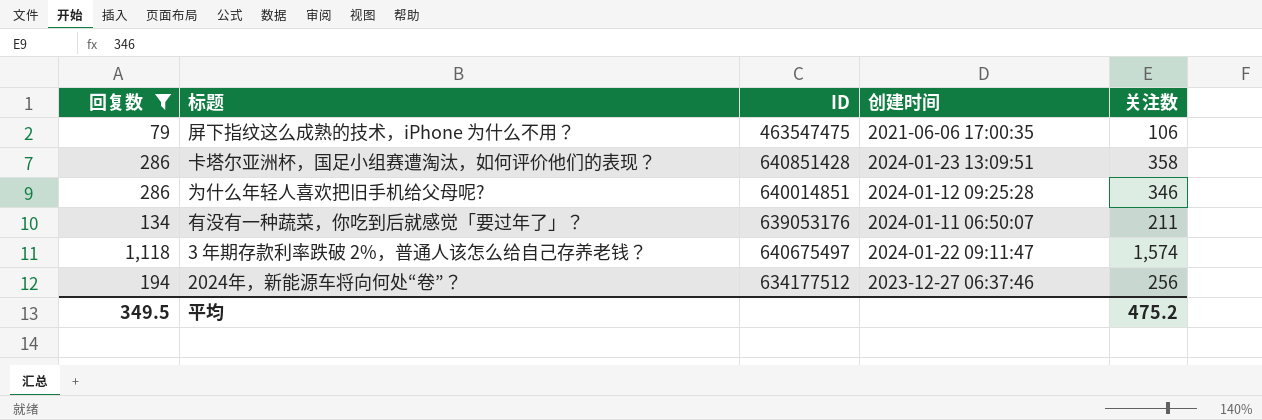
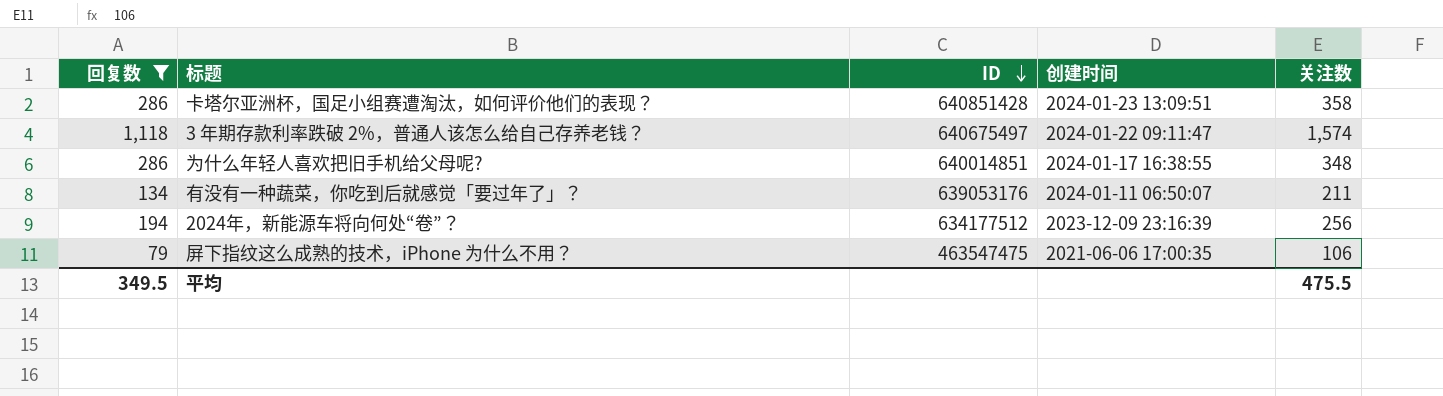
row order: none -> ID descending
为什么年轻人喜欢把旧手机给父母呢? | 创建时间: 2024-01-12 09:25:28 -> 2024-01-17 16:38:55
为什么年轻人喜欢把旧手机给父母呢? | 关注数: 346 -> 348
2024年，新能源车将向何处“卷”？ | 创建时间: 2023-12-27 06:37:46 -> 2023-12-09 23:16:39
平均 | 关注数: 475.2 -> 475.5

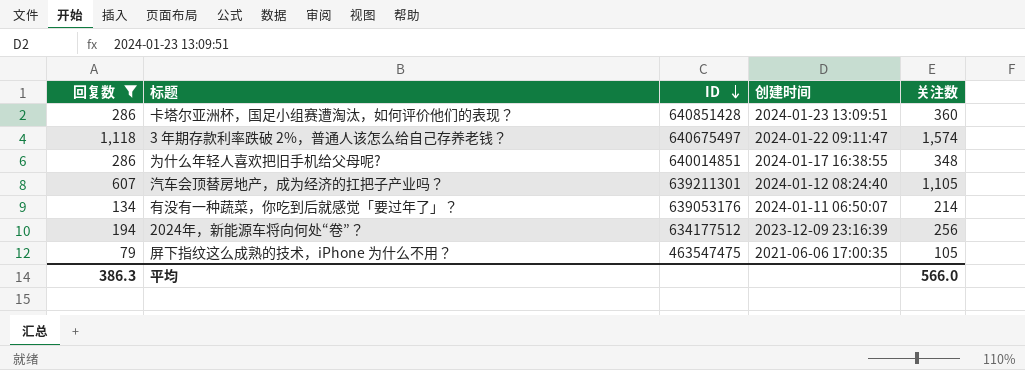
卡塔尔亚洲杯，国足小组赛遭淘汰，如何评价他们的表现？ | 关注数: 358 -> 360
row 汽车会顶替房地产，成为经济的扛把子产业吗？: none -> 607 | 639211301 | 2024-01-12 08:24:40 | 1,105
有没有一种蔬菜，你吃到后就感觉「要过年了」？ | 关注数: 211 -> 214
屏下指纹这么成熟的技术，iPhone 为什么不用？ | 关注数: 106 -> 105
平均 | 回复数: 349.5 -> 386.3
平均 | 关注数: 475.5 -> 566.0

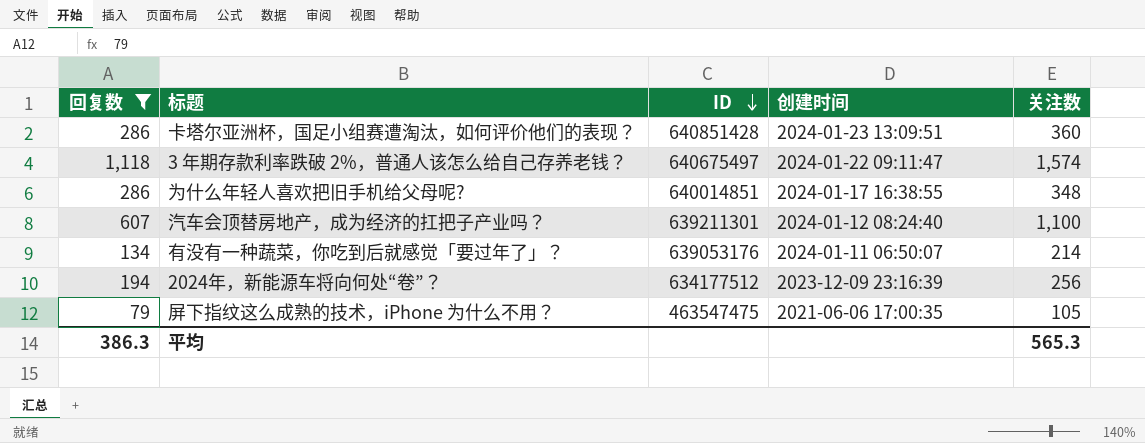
汽车会顶替房地产，成为经济的扛把子产业吗？ | 关注数: 1,105 -> 1,100
平均 | 关注数: 566.0 -> 565.3

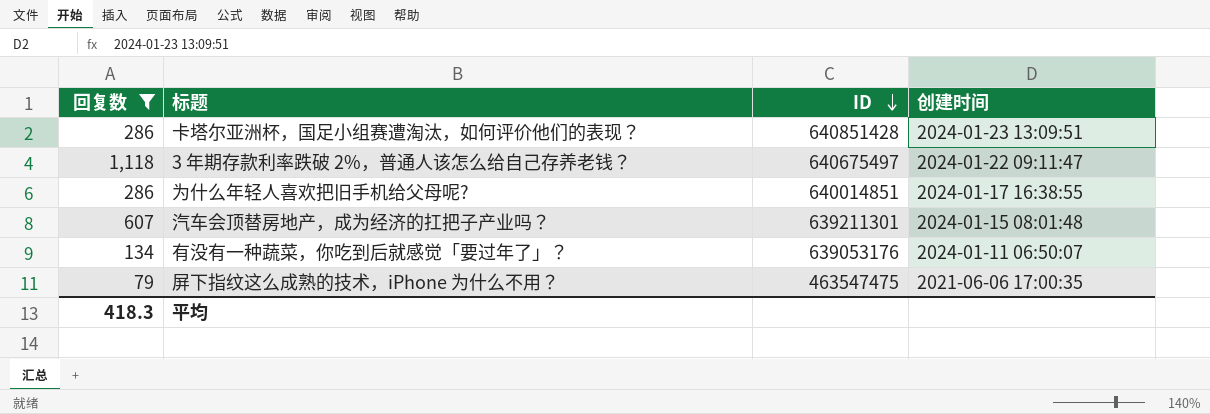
column 关注数 | position: 5 -> none
row 2024年，新能源车将向何处“卷”？: 194 | 634177512 | 2023-12-09 23:16:39 | 256 -> none
汽车会顶替房地产，成为经济的扛把子产业吗？ | 创建时间: 2024-01-12 08:24:40 -> 2024-01-15 08:01:48
平均 | 回复数: 386.3 -> 418.3

